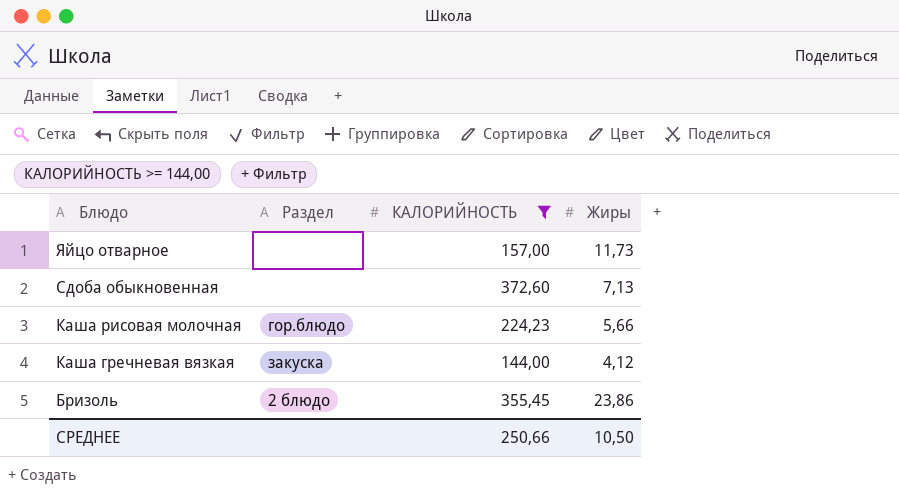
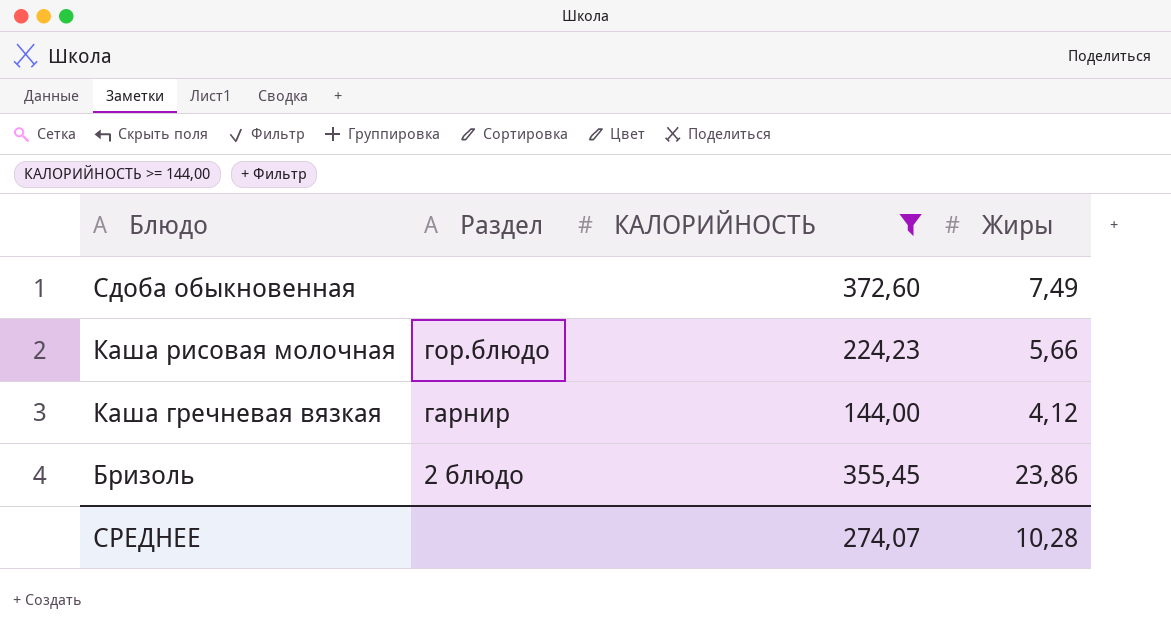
row Яйцо отварное: none | 157,00 | 11,73 -> none
Сдоба обыкновенная | Жиры: 7,13 -> 7,49
Каша гречневая вязкая | Раздел: закуска -> гарнир
СРЕДНЕЕ | КАЛОРИЙНОСТЬ: 250,66 -> 274,07
СРЕДНЕЕ | Жиры: 10,50 -> 10,28

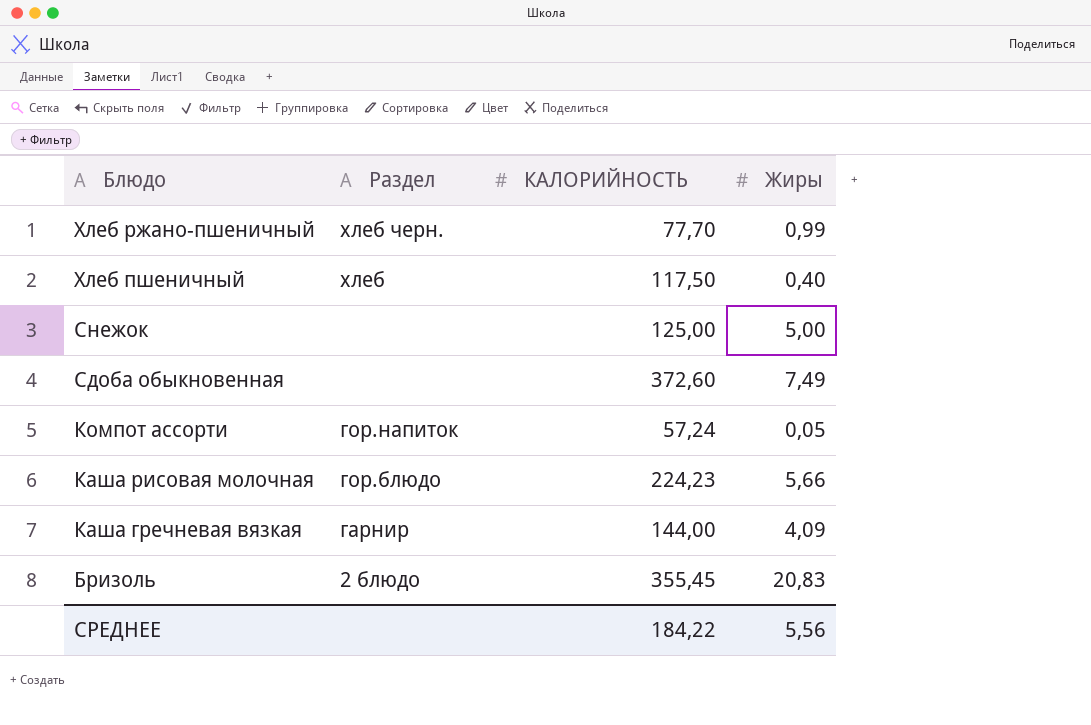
filter: КАЛОРИЙНОСТЬ >= 144,00 -> none
Каша гречневая вязкая | Жиры: 4,12 -> 4,09
Бризоль | Жиры: 23,86 -> 20,83
СРЕДНЕЕ | КАЛОРИЙНОСТЬ: 274,07 -> 184,22
СРЕДНЕЕ | Жиры: 10,28 -> 5,56

